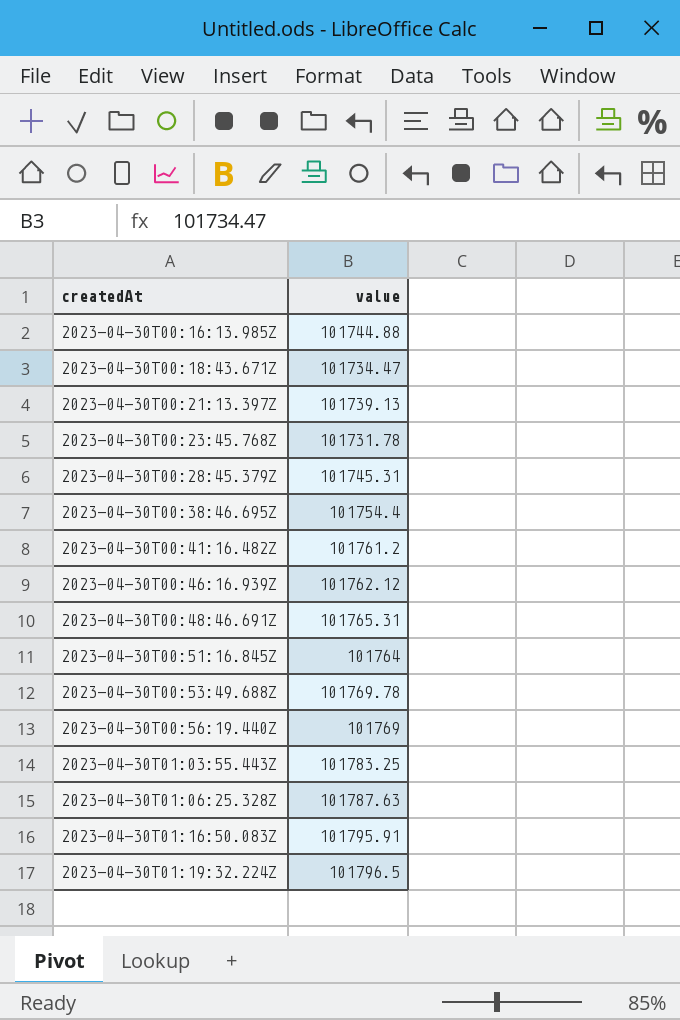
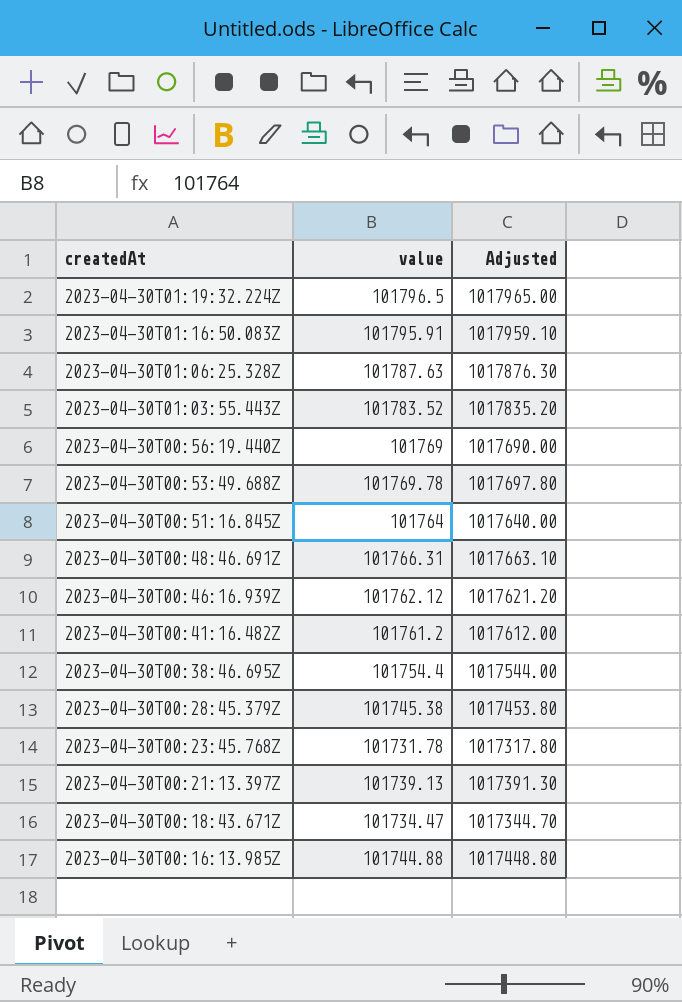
row order: createdAt ascending -> createdAt descending
column Adjusted | formula: none -> [value] * 10
2023-04-30T01:03:55.443Z | value: 101783.25 -> 101783.52
2023-04-30T00:48:46.691Z | value: 101765.31 -> 101766.31
2023-04-30T00:28:45.379Z | value: 101745.31 -> 101745.38

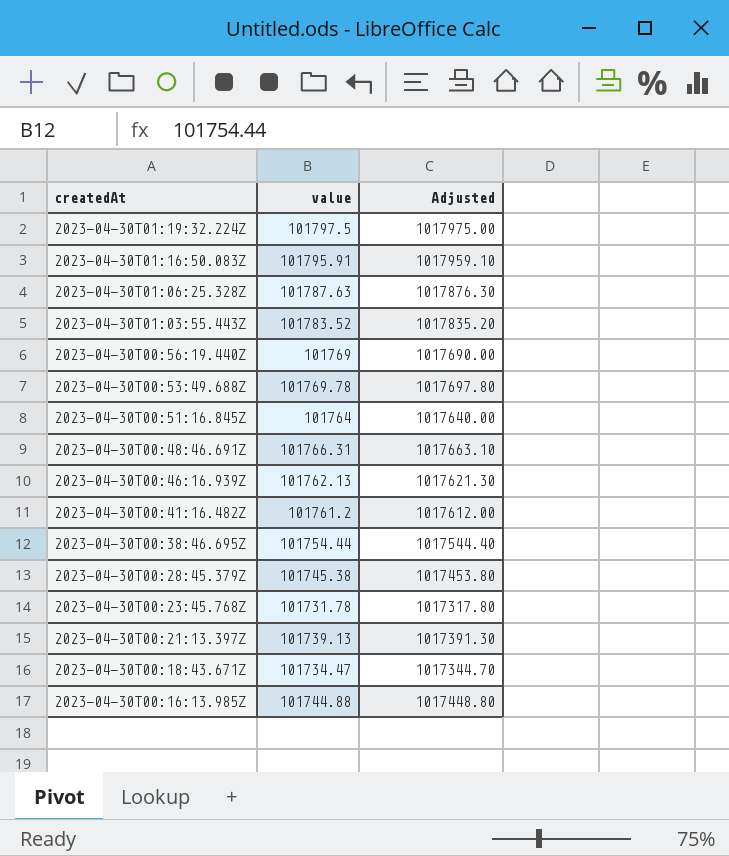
2023-04-30T01:19:32.224Z | value: 101796.5 -> 101797.5
2023-04-30T01:19:32.224Z | Adjusted: 1017965.00 -> 1017975.00
2023-04-30T00:46:16.939Z | value: 101762.12 -> 101762.13
2023-04-30T00:46:16.939Z | Adjusted: 1017621.20 -> 1017621.30
2023-04-30T00:38:46.695Z | value: 101754.4 -> 101754.44
2023-04-30T00:38:46.695Z | Adjusted: 1017544.00 -> 1017544.40

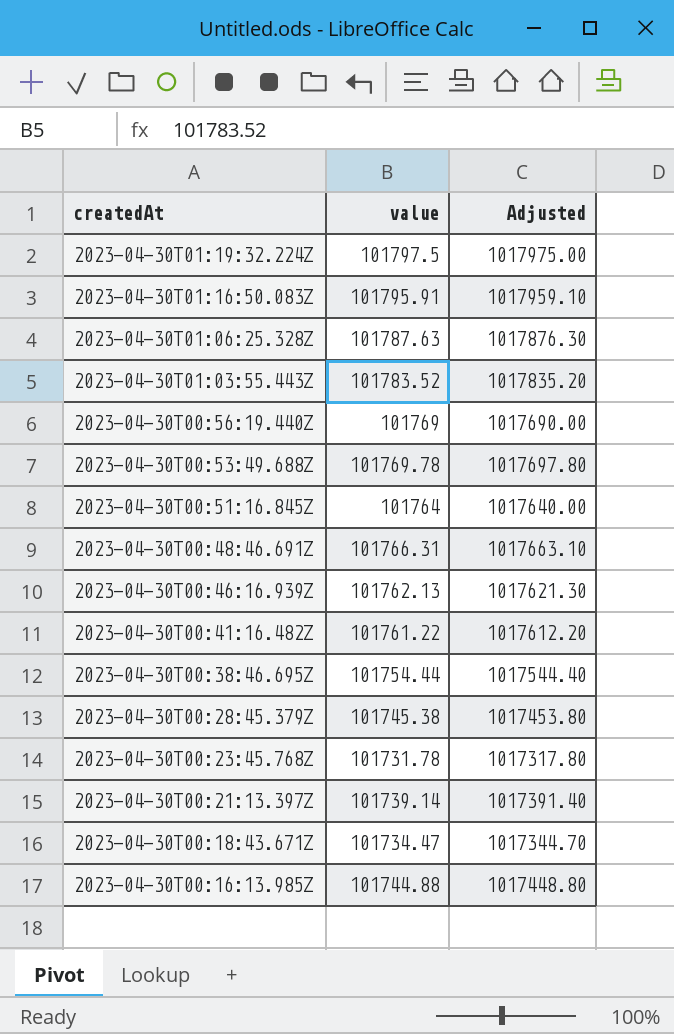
2023-04-30T00:41:16.482Z | value: 101761.2 -> 101761.22
2023-04-30T00:41:16.482Z | Adjusted: 1017612.00 -> 1017612.20
2023-04-30T00:21:13.397Z | value: 101739.13 -> 101739.14
2023-04-30T00:21:13.397Z | Adjusted: 1017391.30 -> 1017391.40

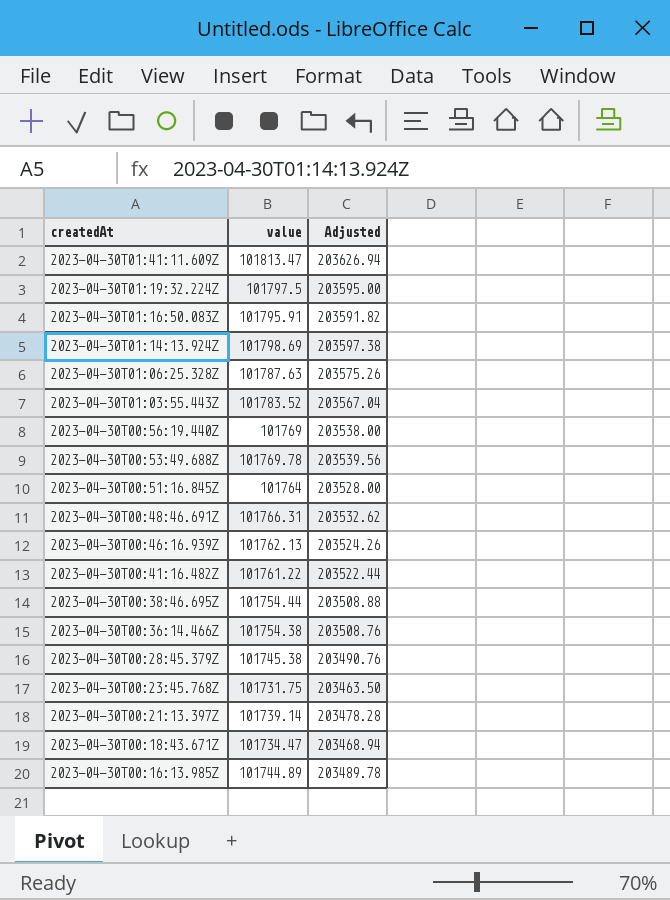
column Adjusted | formula: [value] * 10 -> [value] * 2
row 2023-04-30T01:41:11.609Z: none -> 101813.47 | 203626.94
row 2023-04-30T01:14:13.924Z: none -> 101798.69 | 203597.38
row 2023-04-30T00:36:14.466Z: none -> 101754.38 | 203508.76
2023-04-30T00:23:45.768Z | value: 101731.78 -> 101731.75
2023-04-30T00:16:13.985Z | value: 101744.88 -> 101744.89

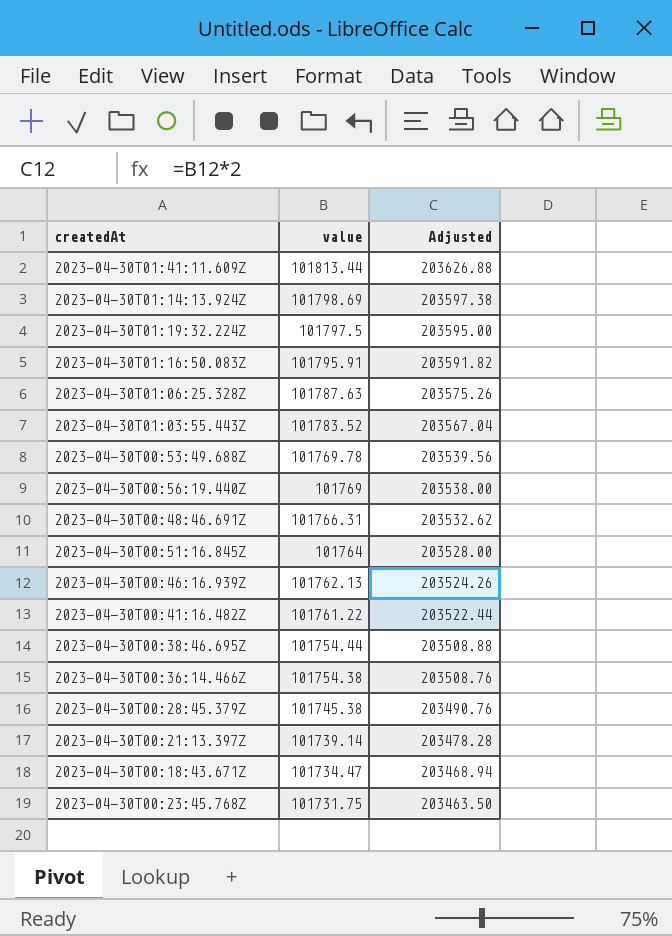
row order: createdAt descending -> value descending
row 2023-04-30T00:16:13.985Z: 101744.89 | 203489.78 -> none
2023-04-30T01:41:11.609Z | value: 101813.47 -> 101813.44
2023-04-30T01:41:11.609Z | Adjusted: 203626.94 -> 203626.88

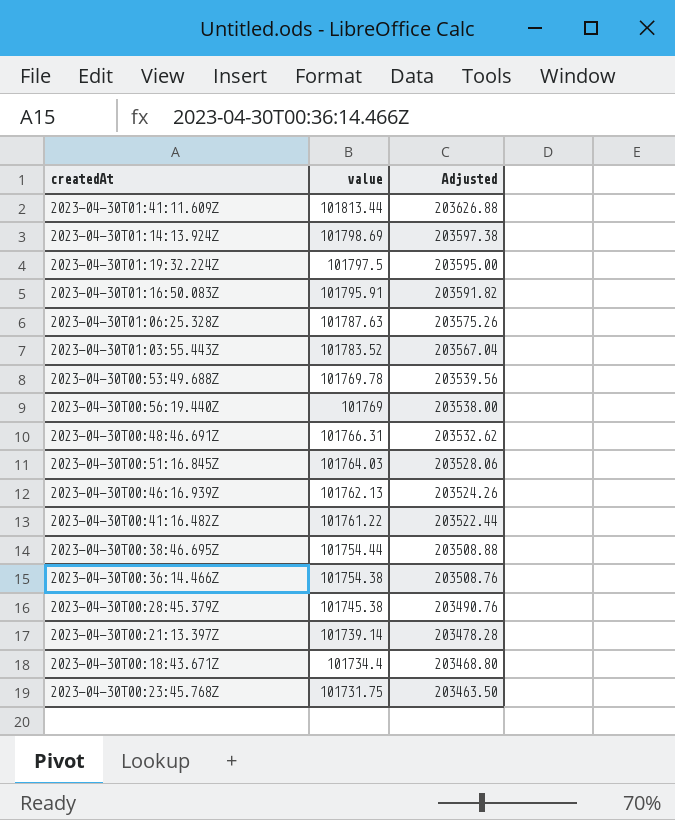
2023-04-30T00:51:16.845Z | value: 101764 -> 101764.03
2023-04-30T00:51:16.845Z | Adjusted: 203528.00 -> 203528.06
2023-04-30T00:18:43.671Z | value: 101734.47 -> 101734.4
2023-04-30T00:18:43.671Z | Adjusted: 203468.94 -> 203468.80

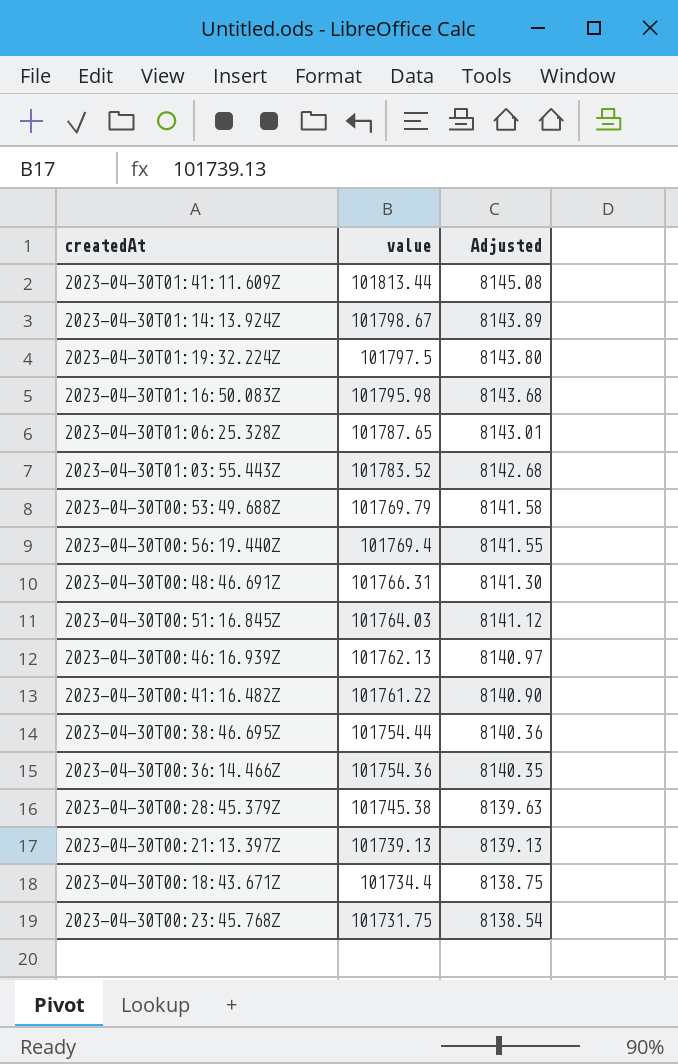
column Adjusted | formula: [value] * 2 -> [value] * 0.08
2023-04-30T01:14:13.924Z | value: 101798.69 -> 101798.67
2023-04-30T01:16:50.083Z | value: 101795.91 -> 101795.98
2023-04-30T01:06:25.328Z | value: 101787.63 -> 101787.65
2023-04-30T00:53:49.688Z | value: 101769.78 -> 101769.79
2023-04-30T00:56:19.440Z | value: 101769 -> 101769.4
2023-04-30T00:36:14.466Z | value: 101754.38 -> 101754.36
2023-04-30T00:21:13.397Z | value: 101739.14 -> 101739.13

